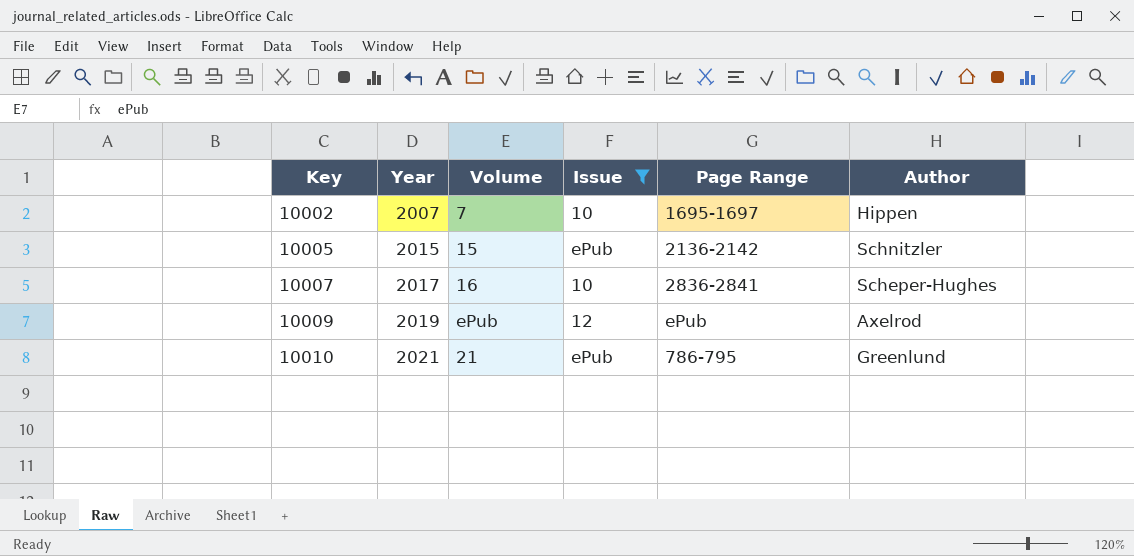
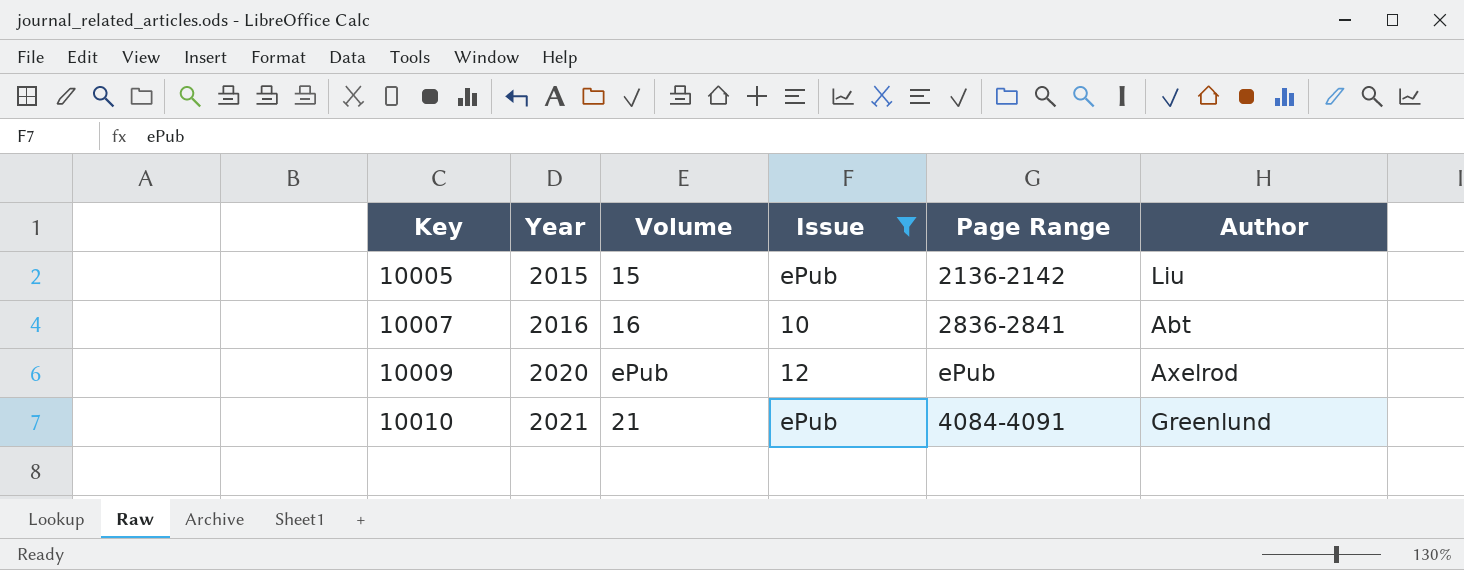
row 10002: 2007 | 7 | 10 | 1695-1697 | Hippen -> none
10005 | Author: Schnitzler -> Liu
10007 | Year: 2017 -> 2016
10007 | Author: Scheper‐Hughes -> Abt
10009 | Year: 2019 -> 2020
10010 | Page Range: 786-795 -> 4084-4091

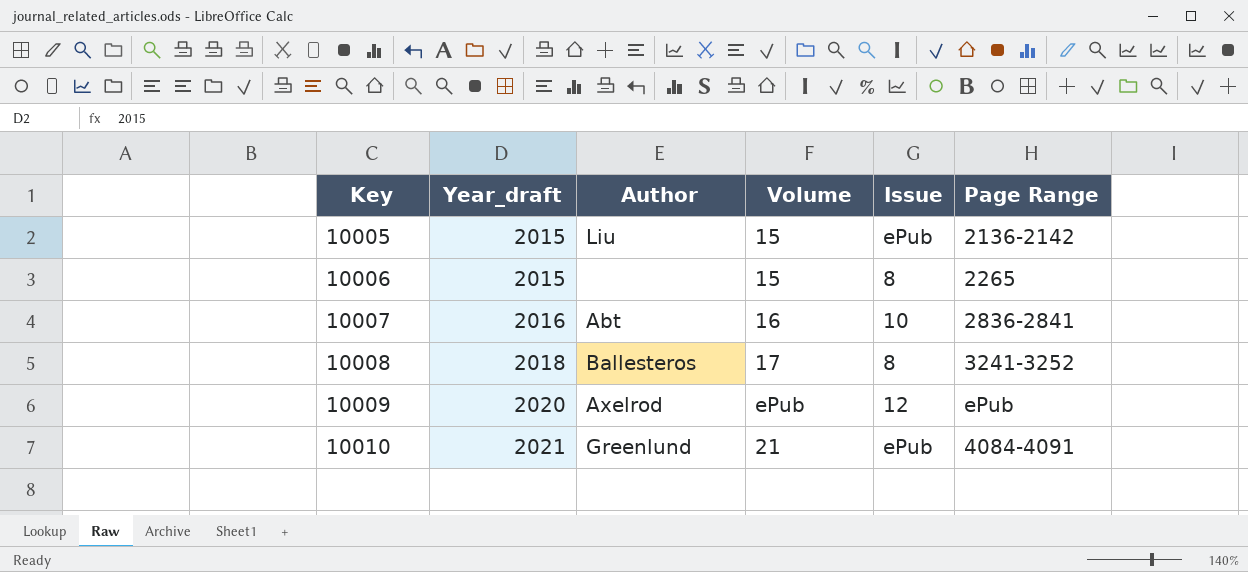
filter: Issue != 8 -> none
column name: Year -> Year_draft
column Author | position: 6 -> 3

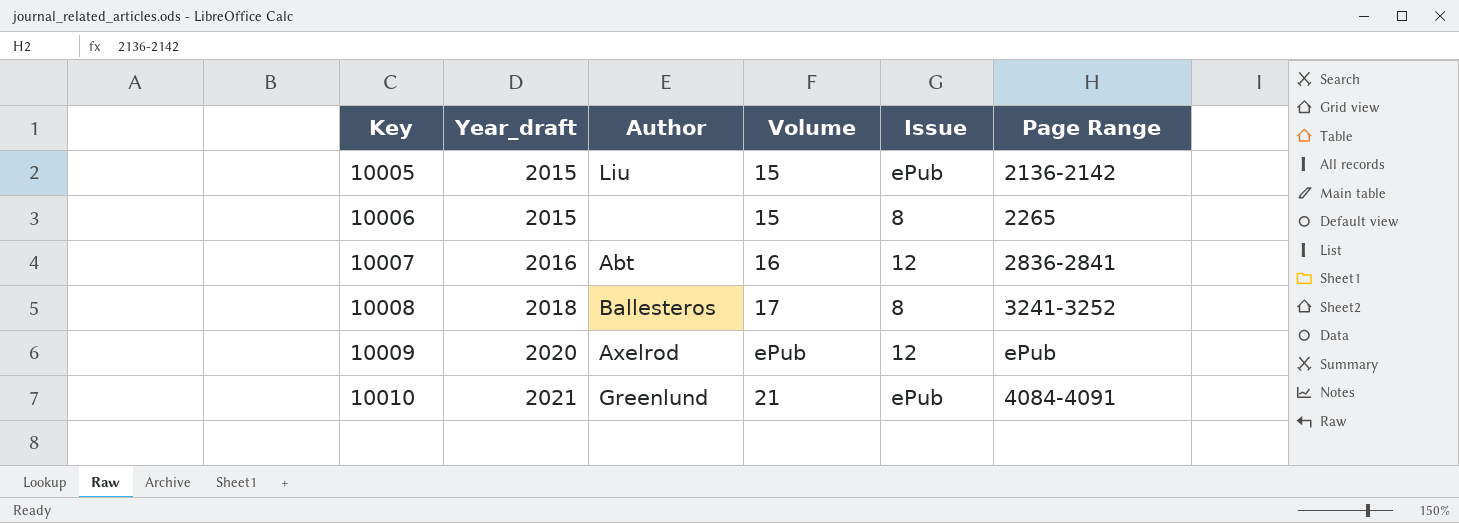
10007 | Issue: 10 -> 12

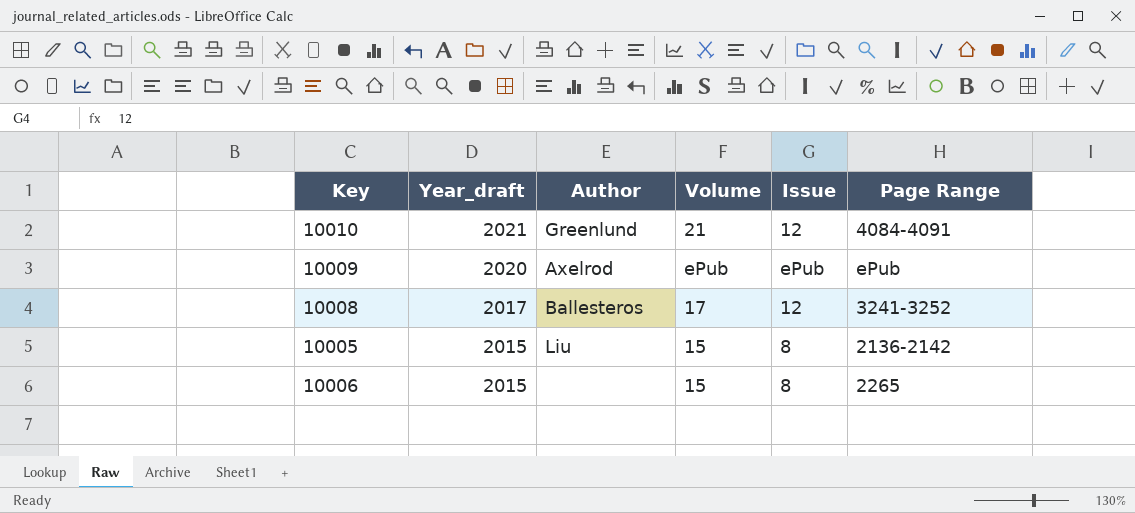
row order: Key ascending -> Year_draft descending
row 10007: 2016 | Abt | 16 | 12 | 2836-2841 -> none
10010 | Issue: ePub -> 12
10009 | Issue: 12 -> ePub
10008 | Year_draft: 2018 -> 2017
10008 | Issue: 8 -> 12
10005 | Issue: ePub -> 8

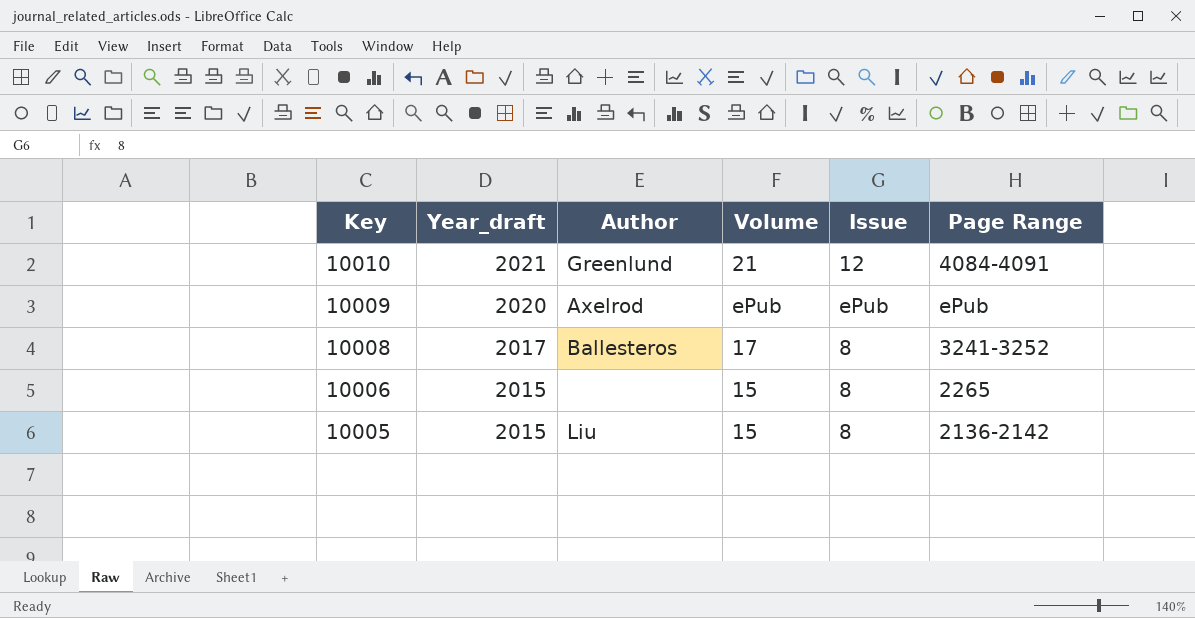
row order: Year_draft descending -> Key descending
10008 | Issue: 12 -> 8

